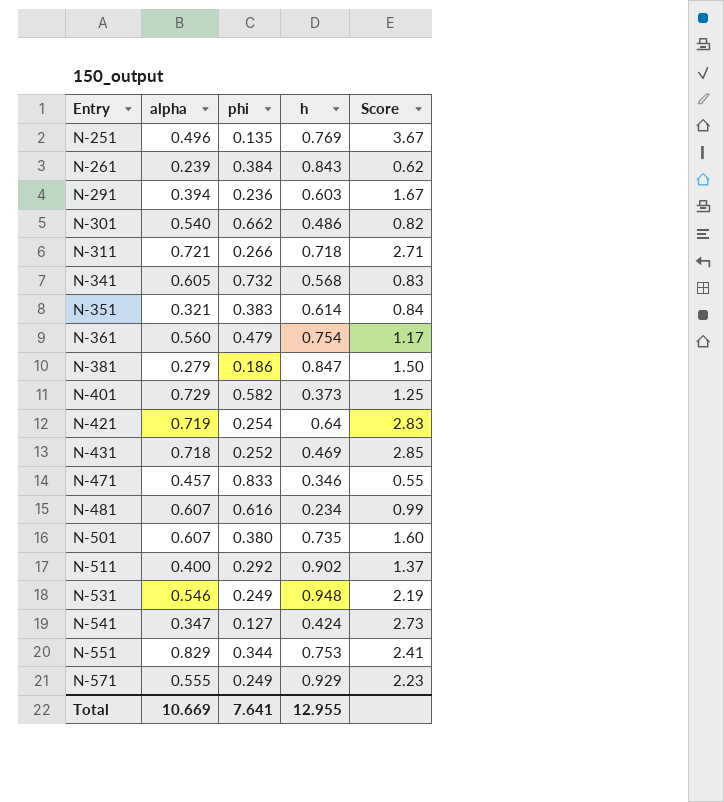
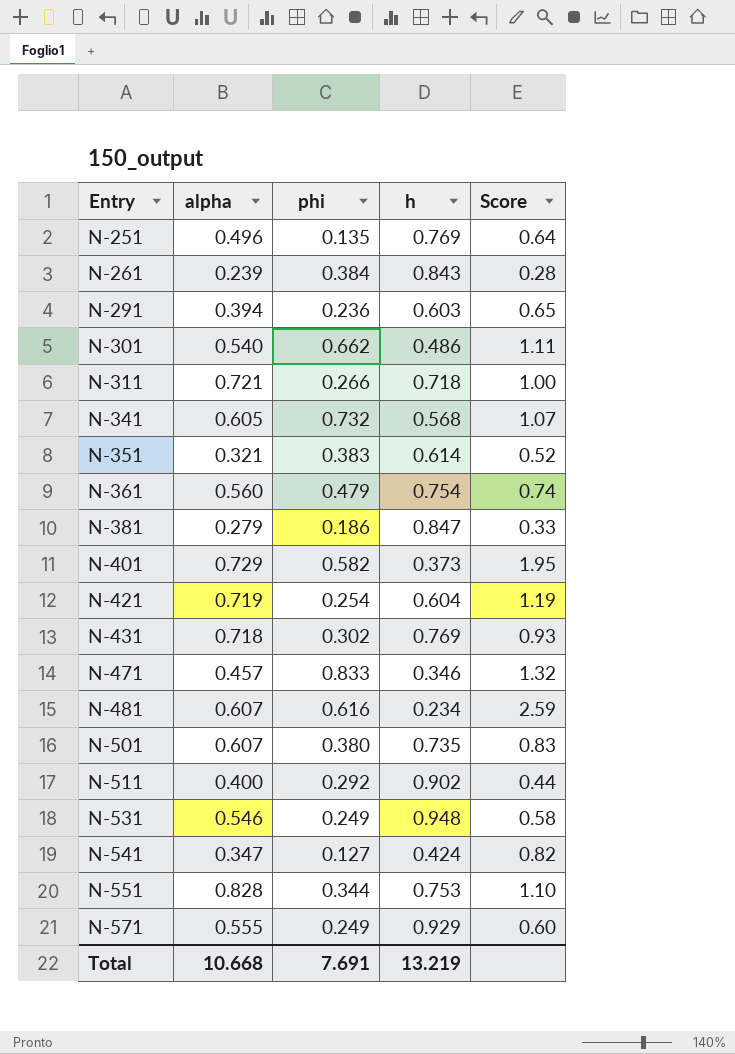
column Score | formula: [alpha] / [phi] -> [alpha] / [h]
N-421 | h: 0.64 -> 0.604
N-431 | phi: 0.252 -> 0.302
N-431 | h: 0.469 -> 0.769
N-551 | alpha: 0.829 -> 0.828
Total | alpha: 10.669 -> 10.668
Total | phi: 7.641 -> 7.691
Total | h: 12.955 -> 13.219

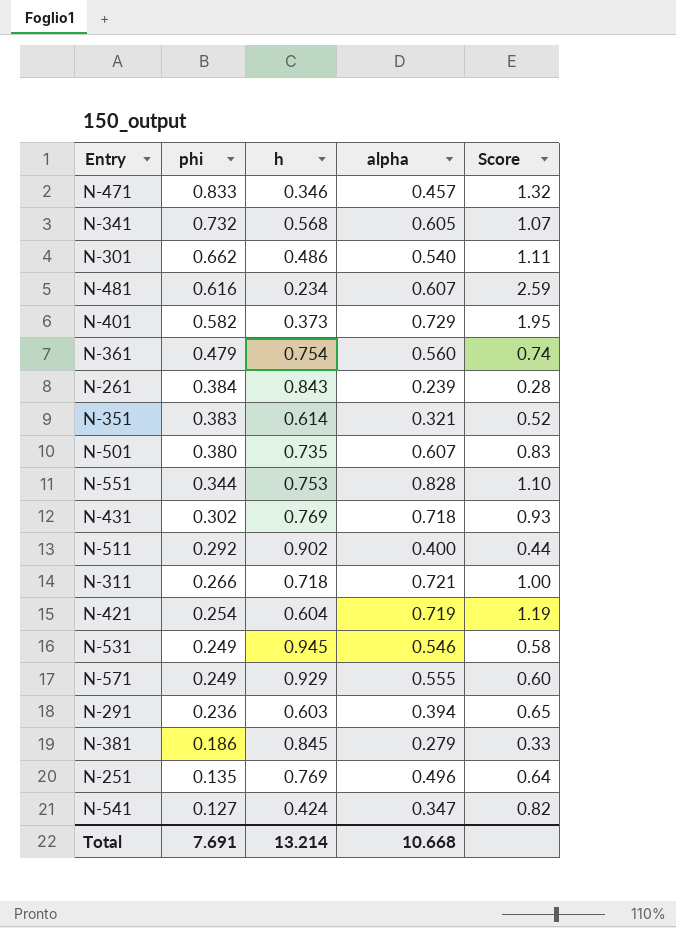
row order: Entry ascending -> phi descending
column alpha | position: 2 -> 4
N-531 | h: 0.948 -> 0.945
N-381 | h: 0.847 -> 0.845
Total | h: 13.219 -> 13.214

